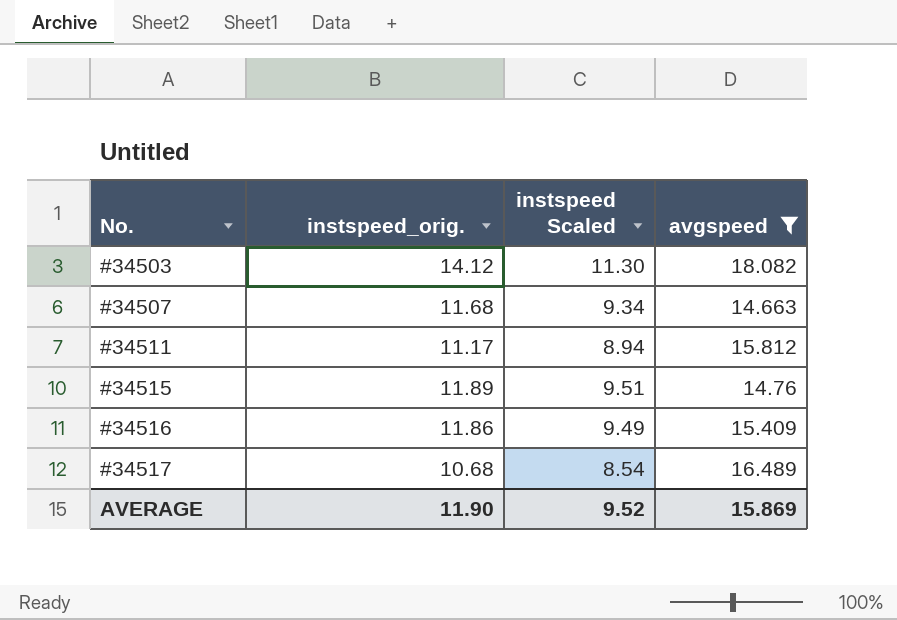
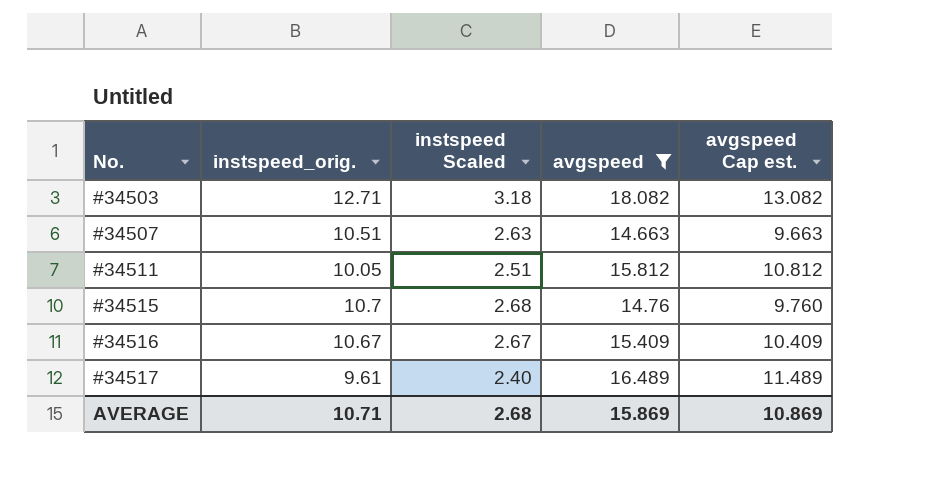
column instspeed Scaled | formula: [instspeed_orig.] * 0.8 -> [instspeed_orig.] * 0.25
column avgspeed Cap est. | formula: none -> [avgspeed] - 5
#34503 | instspeed_orig.: 14.12 -> 12.71
#34507 | instspeed_orig.: 11.68 -> 10.51
#34511 | instspeed_orig.: 11.17 -> 10.05
#34515 | instspeed_orig.: 11.89 -> 10.7
#34516 | instspeed_orig.: 11.86 -> 10.67
#34517 | instspeed_orig.: 10.68 -> 9.61
AVERAGE | instspeed_orig.: 11.90 -> 10.71
AVERAGE | instspeed Scaled: 9.52 -> 2.68

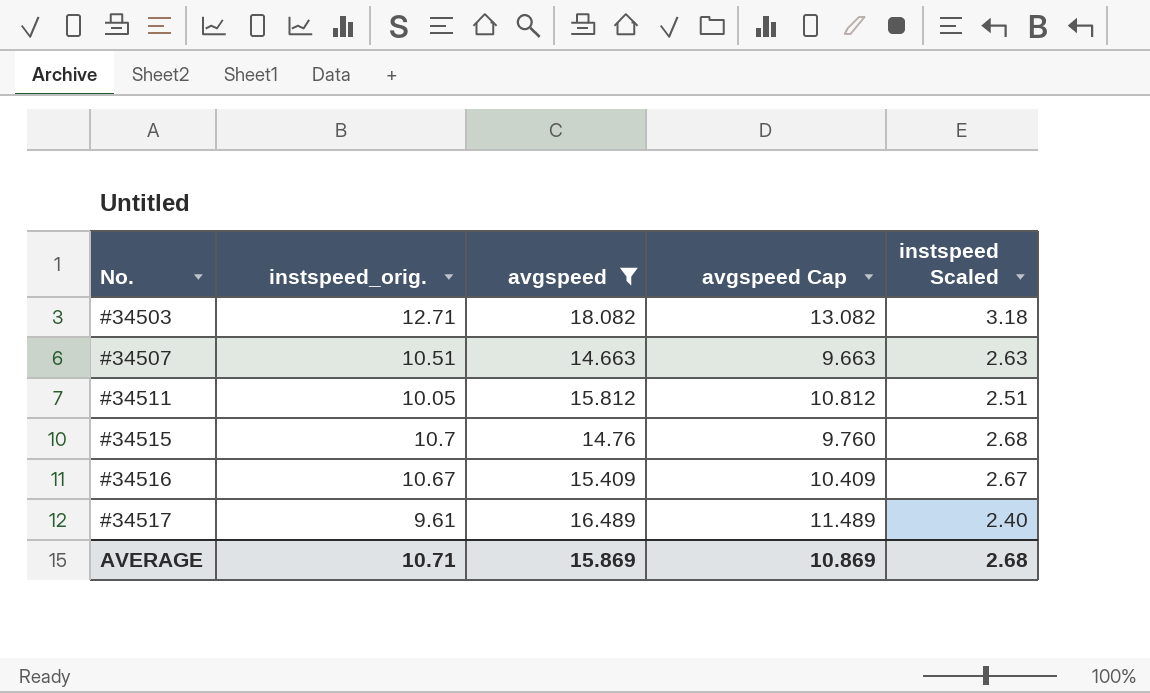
column name: avgspeed Cap est. -> avgspeed Cap
column instspeed Scaled | position: 3 -> 5

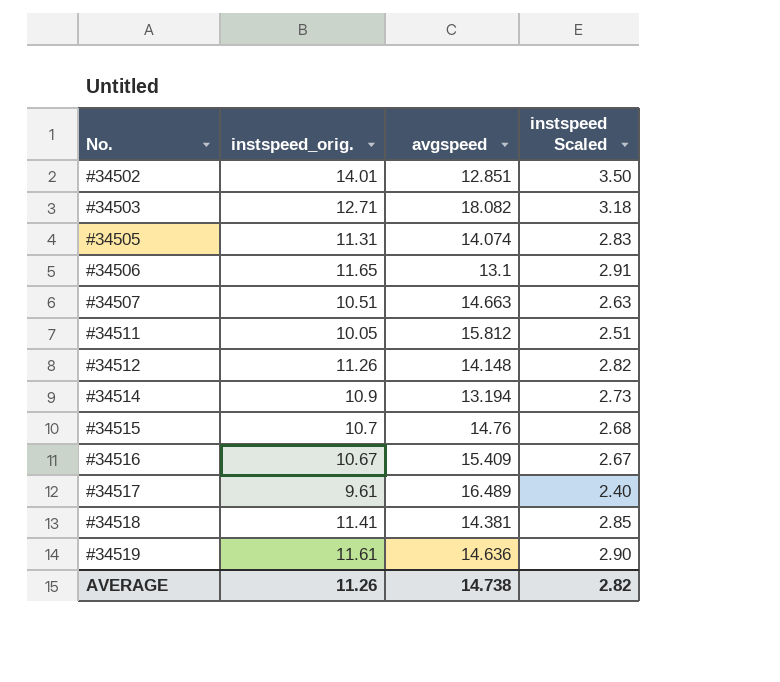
filter: avgspeed >= 14.663 -> none
column avgspeed Cap | formula: [avgspeed] - 5 -> none
AVERAGE | instspeed_orig.: 10.71 -> 11.26
AVERAGE | avgspeed: 15.869 -> 14.738
AVERAGE | instspeed Scaled: 2.68 -> 2.82

